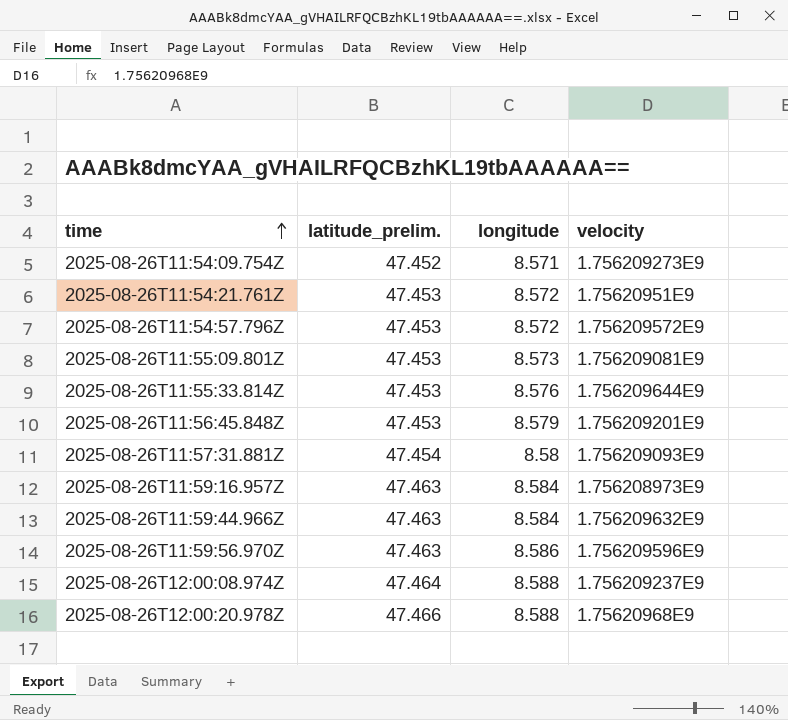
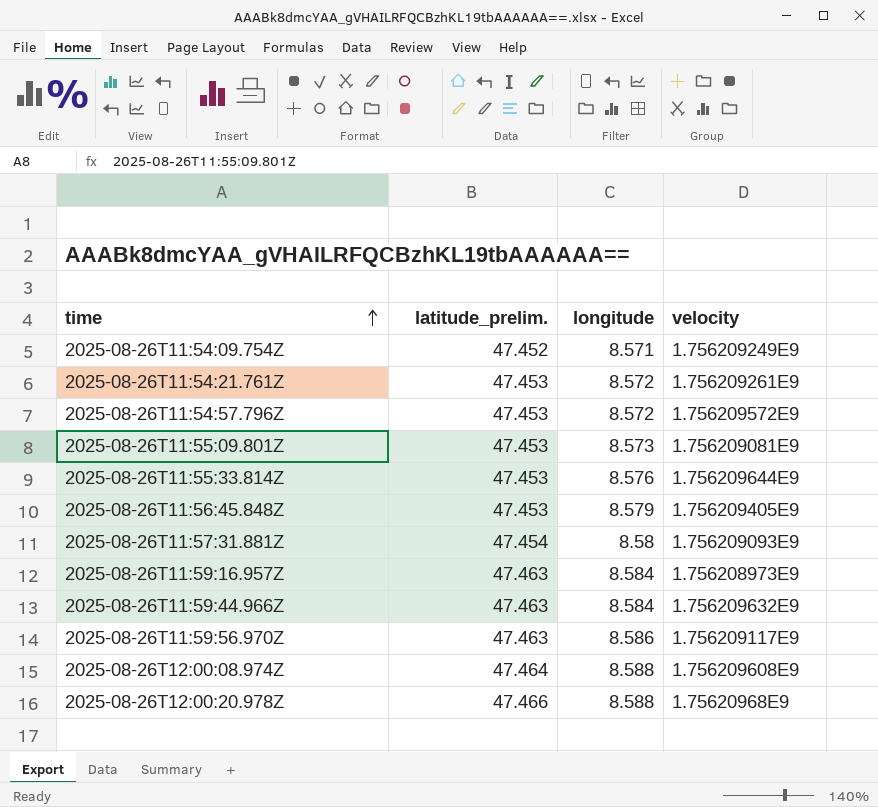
2025-08-26T11:54:09.754Z | velocity: 1.756209273E9 -> 1.756209249E9
2025-08-26T11:54:21.761Z | velocity: 1.75620951E9 -> 1.756209261E9
2025-08-26T11:56:45.848Z | velocity: 1.756209201E9 -> 1.756209405E9
2025-08-26T11:59:56.970Z | velocity: 1.756209596E9 -> 1.756209117E9
2025-08-26T12:00:08.974Z | velocity: 1.756209237E9 -> 1.756209608E9

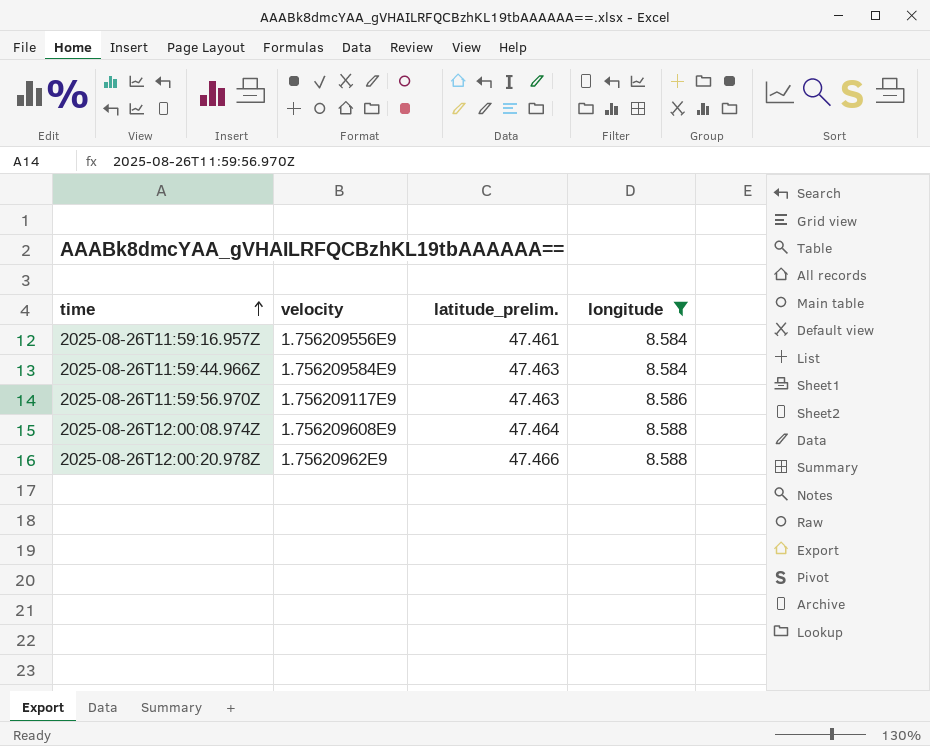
filter: none -> longitude >= 8.584
column velocity | position: 4 -> 2
2025-08-26T11:59:16.957Z | velocity: 1.756208973E9 -> 1.756209556E9
2025-08-26T11:59:16.957Z | latitude_prelim.: 47.463 -> 47.461
2025-08-26T11:59:44.966Z | velocity: 1.756209632E9 -> 1.756209584E9
2025-08-26T12:00:20.978Z | velocity: 1.75620968E9 -> 1.75620962E9

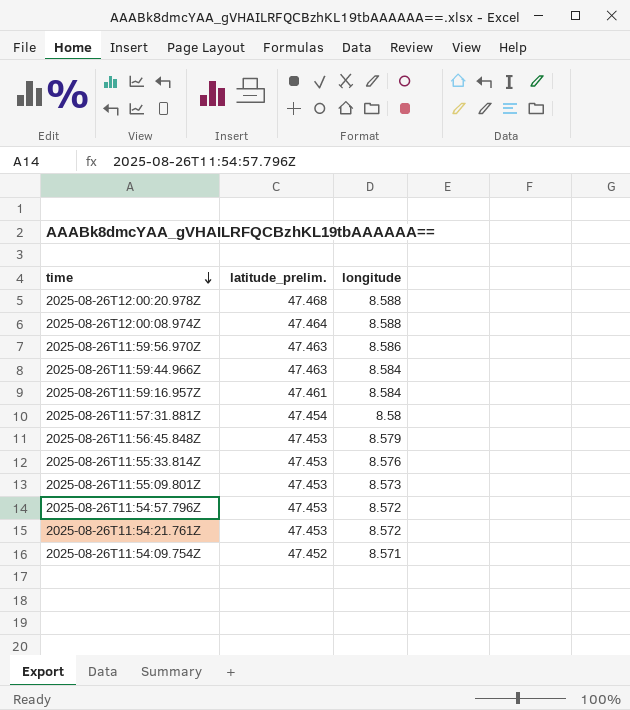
filter: longitude >= 8.584 -> none
row order: time ascending -> time descending
column velocity | position: 2 -> none
2025-08-26T12:00:20.978Z | latitude_prelim.: 47.466 -> 47.468

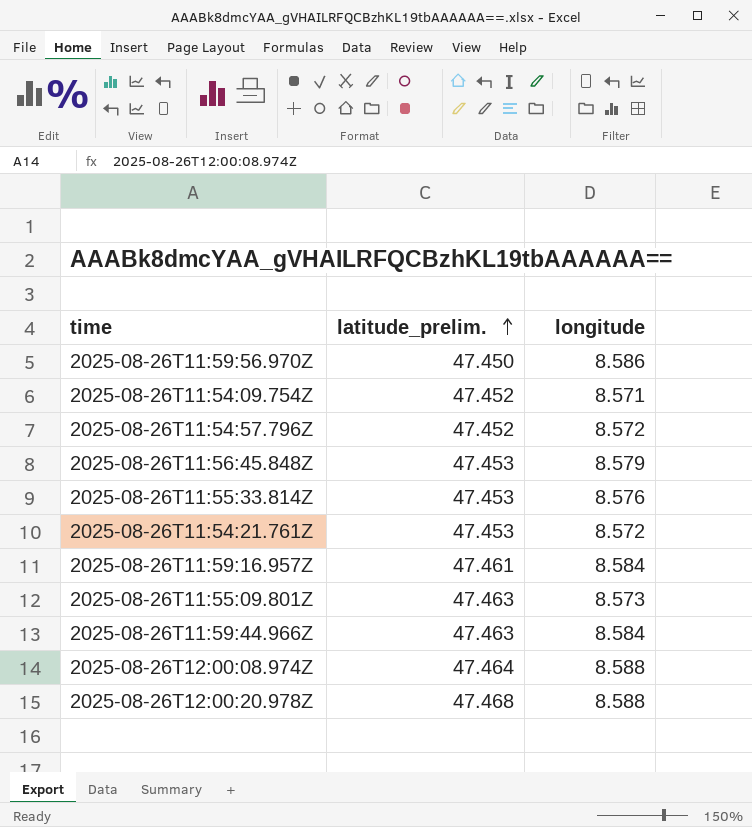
row order: time descending -> latitude_prelim. ascending
row 2025-08-26T11:57:31.881Z: 47.454 | 8.58 -> none
2025-08-26T11:59:56.970Z | latitude_prelim.: 47.463 -> 47.450
2025-08-26T11:54:57.796Z | latitude_prelim.: 47.453 -> 47.452
2025-08-26T11:55:09.801Z | latitude_prelim.: 47.453 -> 47.463

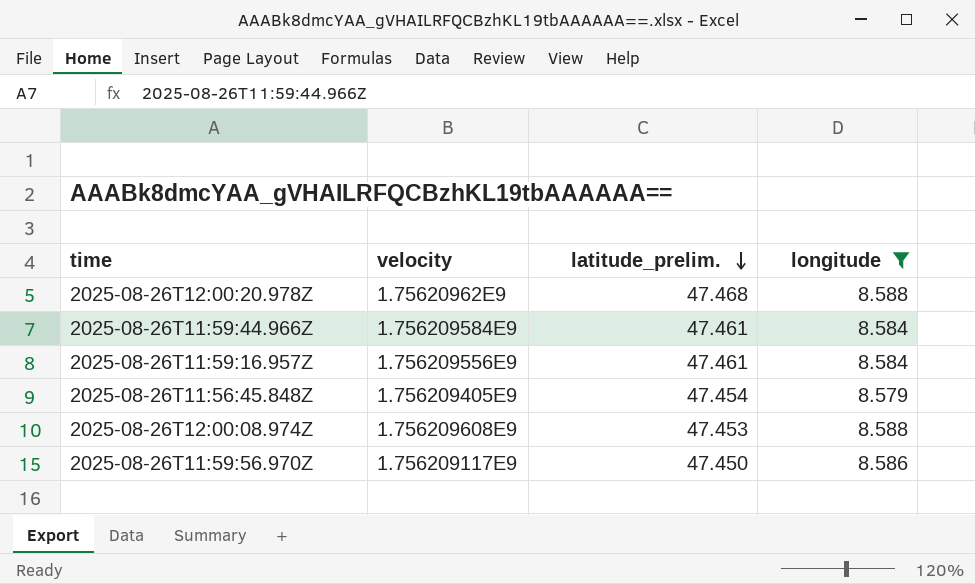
filter: none -> longitude >= 8.579
row order: latitude_prelim. ascending -> latitude_prelim. descending
column velocity | position: none -> 2
2025-08-26T11:59:44.966Z | latitude_prelim.: 47.463 -> 47.461
2025-08-26T11:56:45.848Z | latitude_prelim.: 47.453 -> 47.454
2025-08-26T12:00:08.974Z | latitude_prelim.: 47.464 -> 47.453

